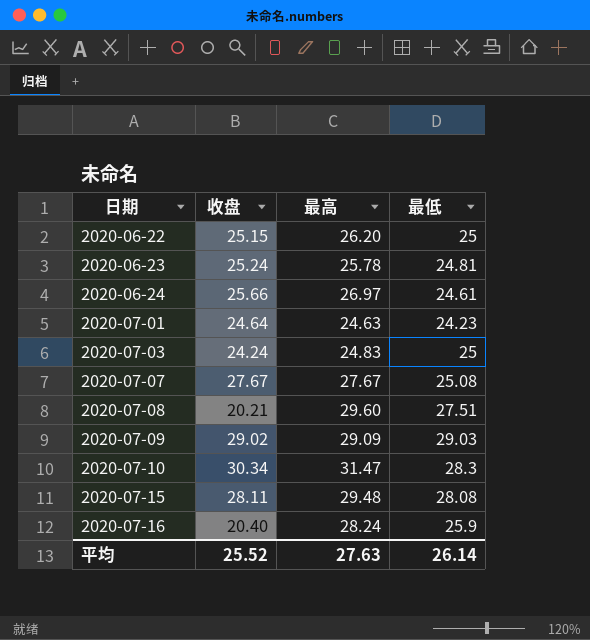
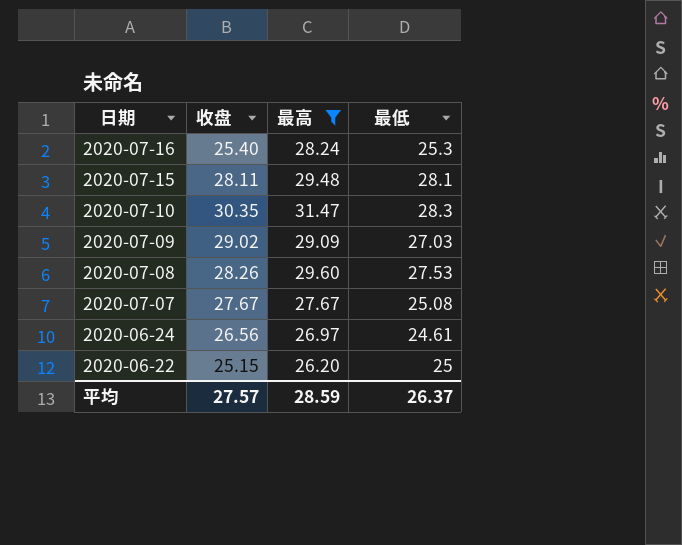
filter: none -> 最高 >= 26.20
row order: 日期 ascending -> 日期 descending
2020-07-16 | 收盘: 20.40 -> 25.40
2020-07-16 | 最低: 25.9 -> 25.3
2020-07-15 | 最低: 28.08 -> 28.1
2020-07-10 | 收盘: 30.34 -> 30.35
2020-07-09 | 最低: 29.03 -> 27.03
2020-07-08 | 收盘: 20.21 -> 28.26
2020-07-08 | 最低: 27.51 -> 27.53
2020-06-24 | 收盘: 25.66 -> 26.56
平均 | 收盘: 25.52 -> 27.57
平均 | 最高: 27.63 -> 28.59
平均 | 最低: 26.14 -> 26.37

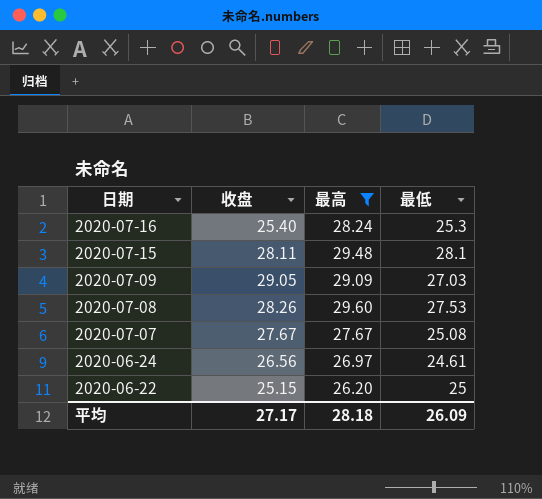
row 2020-07-10: 30.35 | 31.47 | 28.3 -> none
2020-07-09 | 收盘: 29.02 -> 29.05
平均 | 收盘: 27.57 -> 27.17
平均 | 最高: 28.59 -> 28.18
平均 | 最低: 26.37 -> 26.09

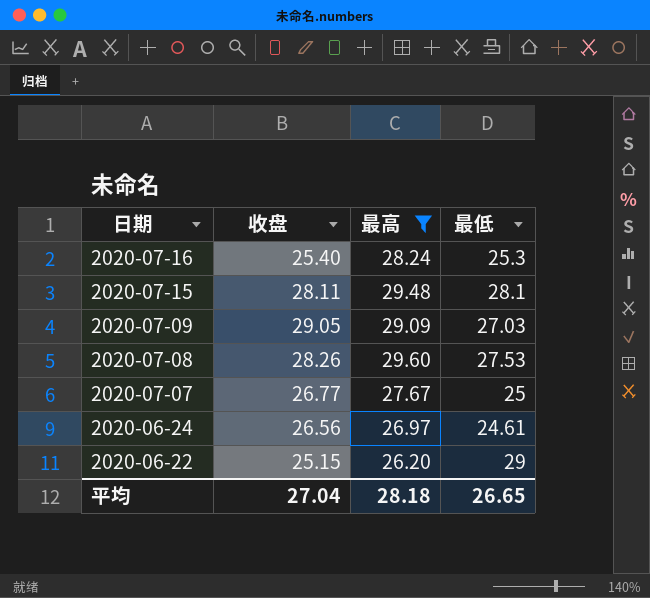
2020-07-07 | 收盘: 27.67 -> 26.77
2020-07-07 | 最低: 25.08 -> 25
2020-06-22 | 最低: 25 -> 29
平均 | 收盘: 27.17 -> 27.04
平均 | 最低: 26.09 -> 26.65

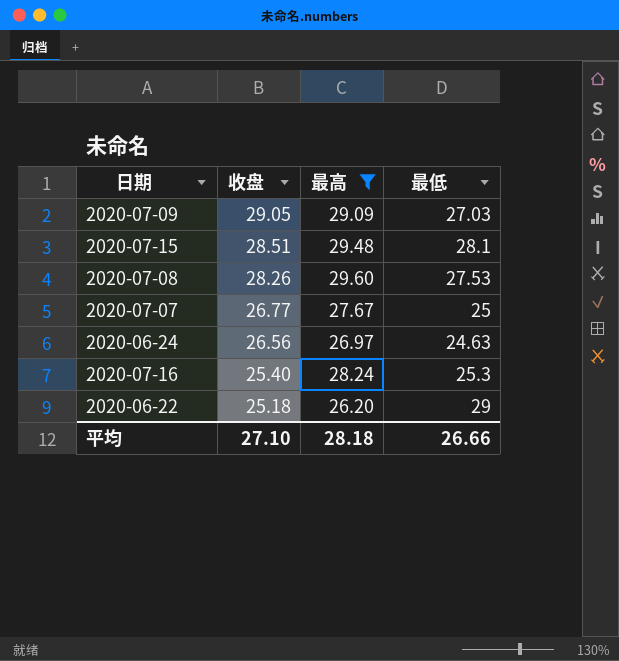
row order: 日期 descending -> 收盘 descending
2020-07-15 | 收盘: 28.11 -> 28.51
2020-06-24 | 最低: 24.61 -> 24.63
2020-06-22 | 收盘: 25.15 -> 25.18
平均 | 收盘: 27.04 -> 27.10
平均 | 最低: 26.65 -> 26.66

